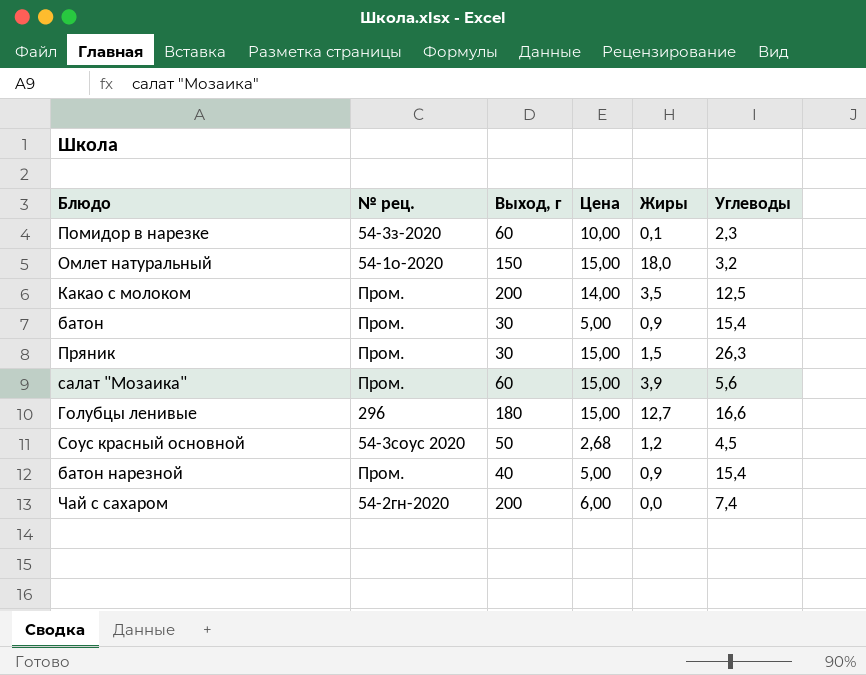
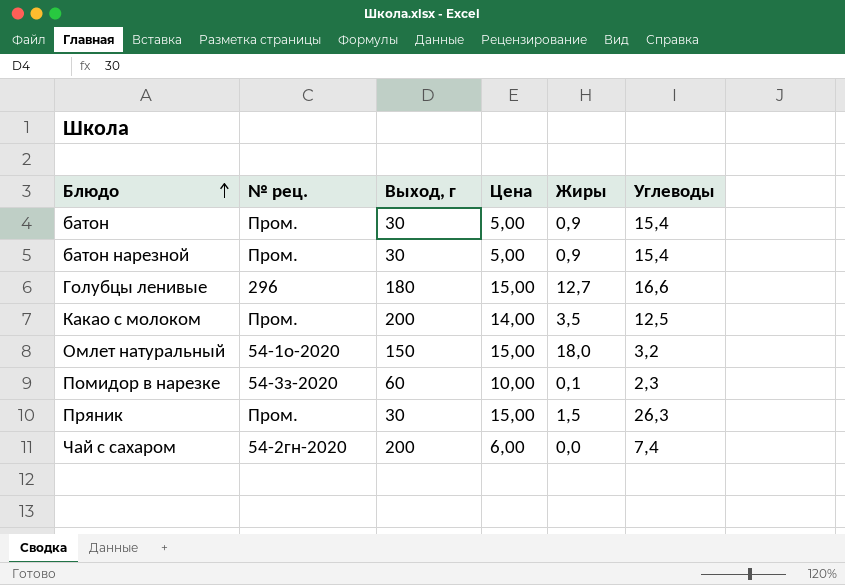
row order: none -> Блюдо ascending
row салат "Мозаика": Пром. | 60 | 15,00 | 3,9 | 5,6 -> none
row Соус красный основной: 54-3соус 2020 | 50 | 2,68 | 1,2 | 4,5 -> none
батон нарезной | Выход, г: 40 -> 30

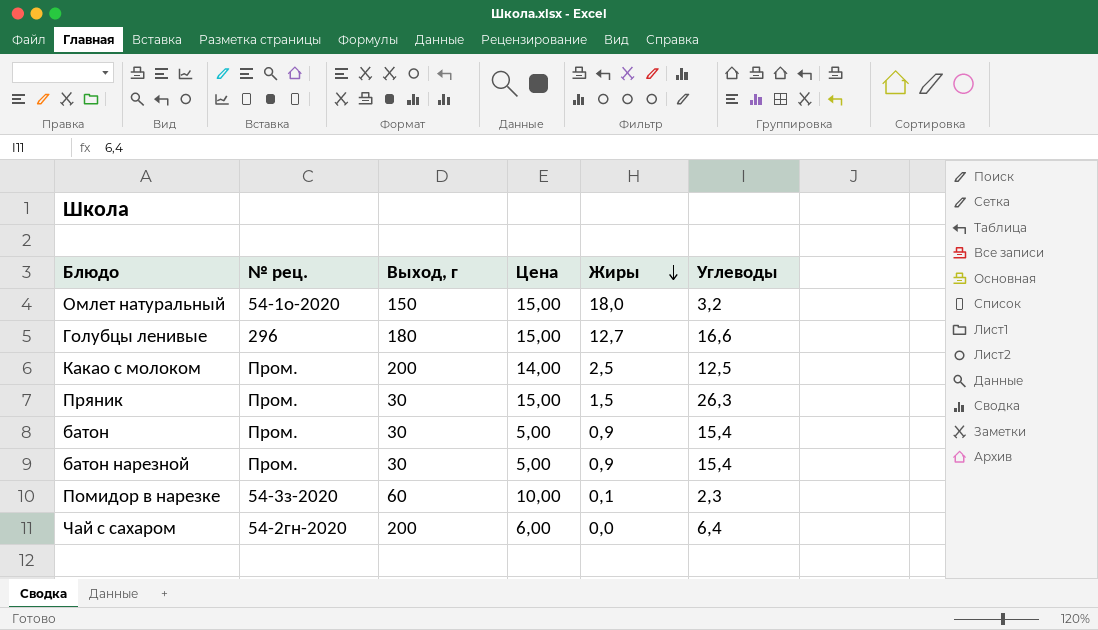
row order: Блюдо ascending -> Жиры descending
Какао с молоком | Жиры: 3,5 -> 2,5
Чай с сахаром | Углеводы: 7,4 -> 6,4

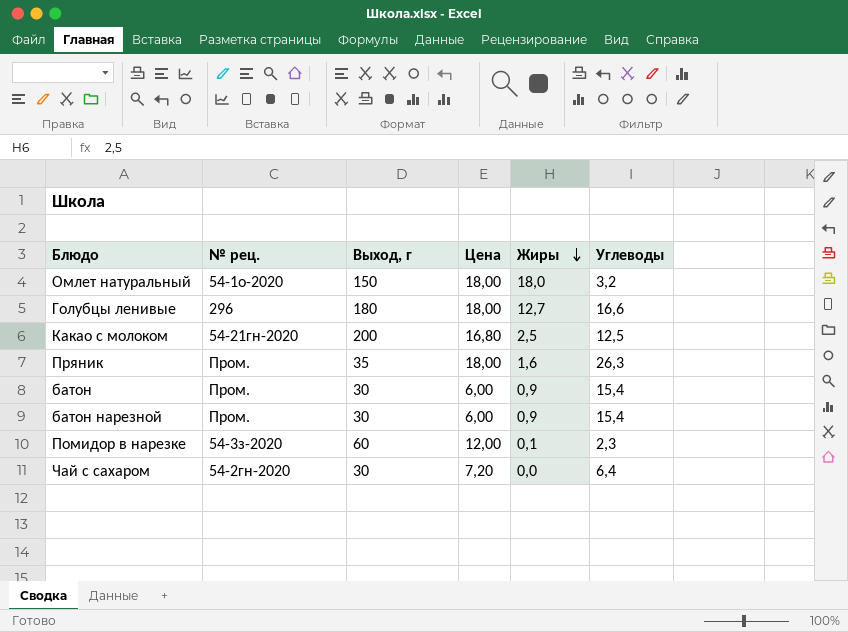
Омлет натуральный | Цена: 15,00 -> 18,00
Голубцы ленивые | Цена: 15,00 -> 18,00
Какао с молоком | № рец.: Пром. -> 54-21гн-2020
Какао с молоком | Цена: 14,00 -> 16,80
Пряник | Выход, г: 30 -> 35
Пряник | Цена: 15,00 -> 18,00
Пряник | Жиры: 1,5 -> 1,6
батон | Цена: 5,00 -> 6,00
батон нарезной | Цена: 5,00 -> 6,00
Помидор в нарезке | Цена: 10,00 -> 12,00
Чай с сахаром | Выход, г: 200 -> 30
Чай с сахаром | Цена: 6,00 -> 7,20

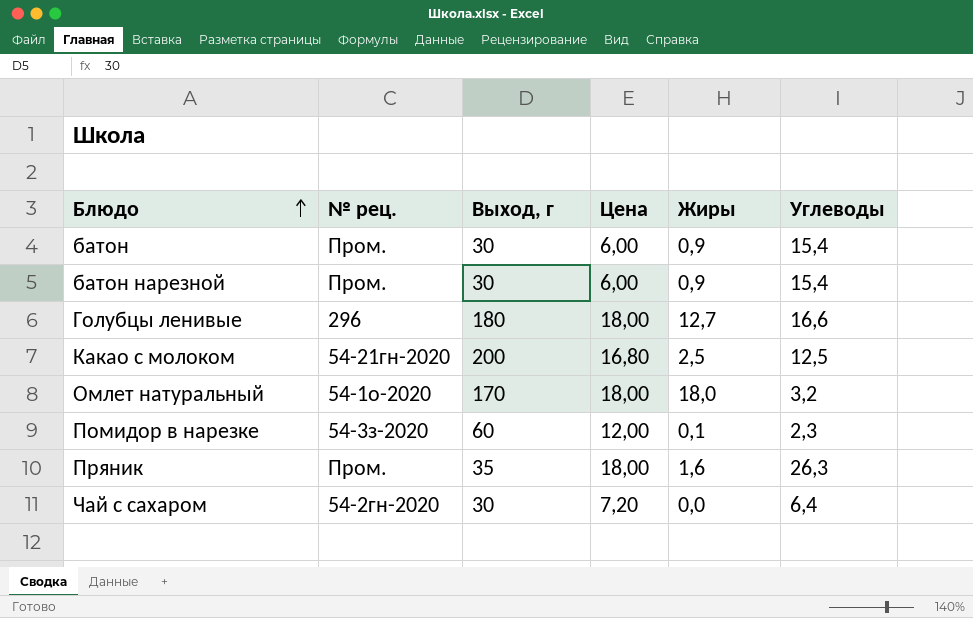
row order: Жиры descending -> Блюдо ascending
Омлет натуральный | Выход, г: 150 -> 170

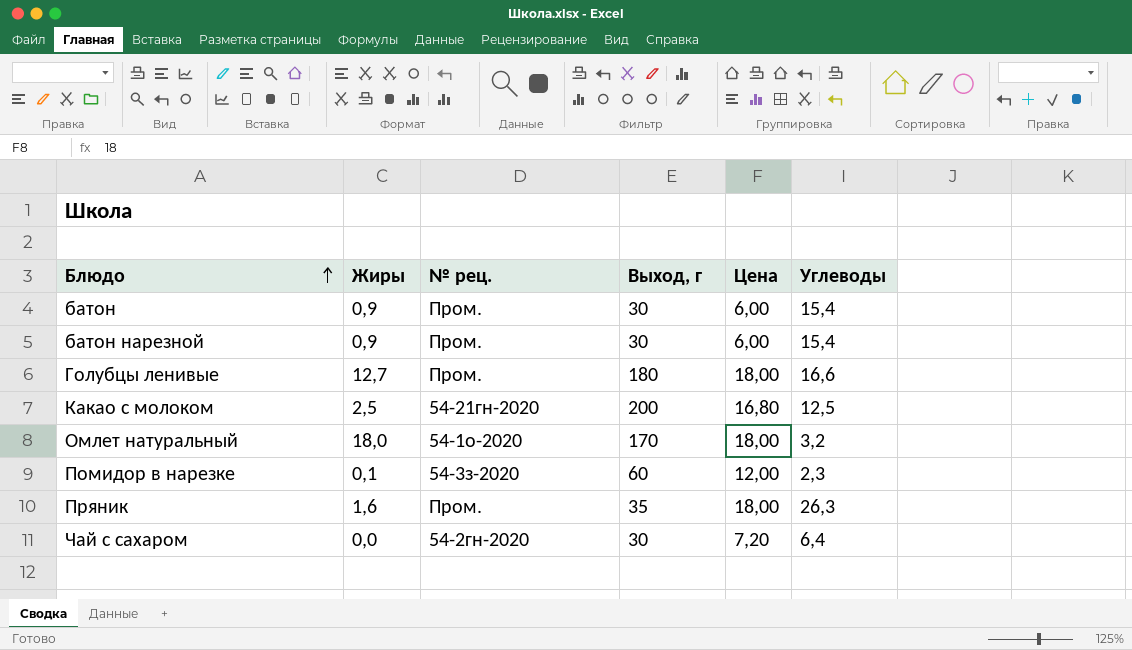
column Жиры | position: 5 -> 2
Голубцы ленивые | № рец.: 296 -> Пром.

